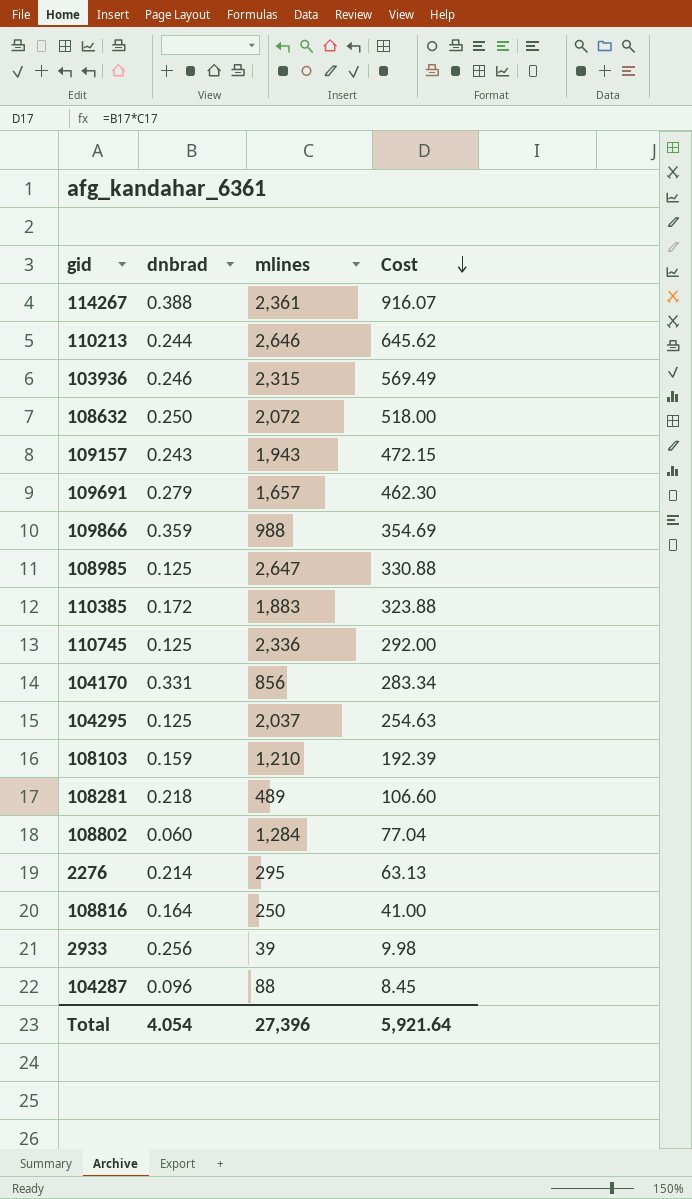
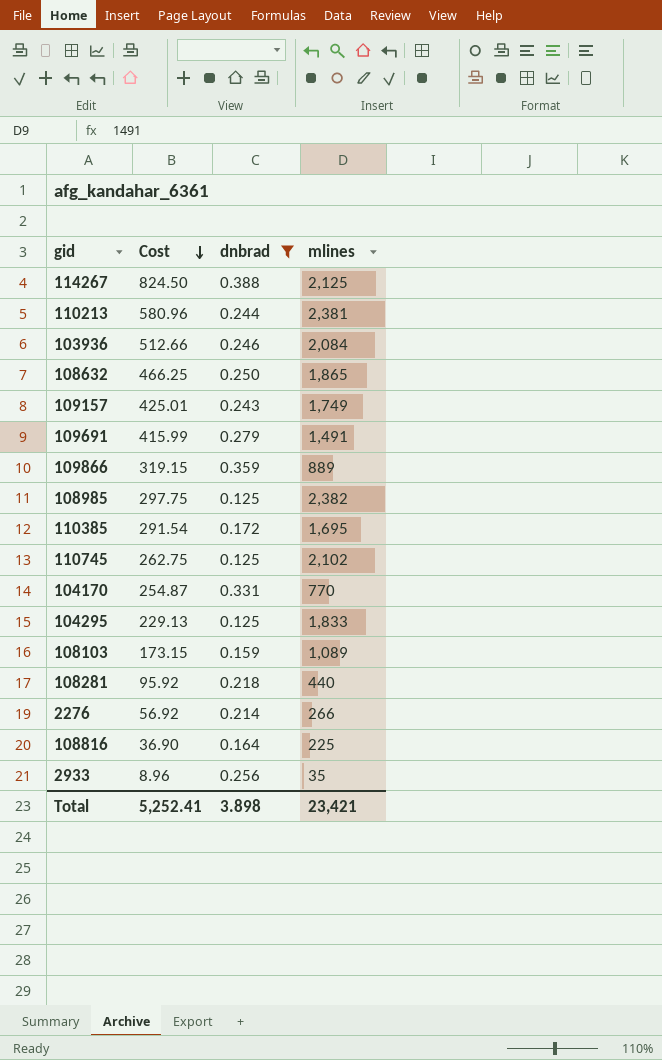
filter: none -> dnbrad >= 0.125
column Cost | position: 4 -> 2
114267 | Cost: 916.07 -> 824.50
114267 | mlines: 2,361 -> 2,125
110213 | Cost: 645.62 -> 580.96
110213 | mlines: 2,646 -> 2,381
103936 | Cost: 569.49 -> 512.66
103936 | mlines: 2,315 -> 2,084
108632 | Cost: 518.00 -> 466.25
108632 | mlines: 2,072 -> 1,865
109157 | Cost: 472.15 -> 425.01
109157 | mlines: 1,943 -> 1,749
109691 | Cost: 462.30 -> 415.99
109691 | mlines: 1,657 -> 1,491
109866 | Cost: 354.69 -> 319.15
109866 | mlines: 988 -> 889
108985 | Cost: 330.88 -> 297.75
108985 | mlines: 2,647 -> 2,382
110385 | Cost: 323.88 -> 291.54
110385 | mlines: 1,883 -> 1,695
110745 | Cost: 292.00 -> 262.75
110745 | mlines: 2,336 -> 2,102
104170 | Cost: 283.34 -> 254.87
104170 | mlines: 856 -> 770
104295 | Cost: 254.63 -> 229.13
104295 | mlines: 2,037 -> 1,833
108103 | Cost: 192.39 -> 173.15
108103 | mlines: 1,210 -> 1,089
108281 | Cost: 106.60 -> 95.92
108281 | mlines: 489 -> 440
2276 | Cost: 63.13 -> 56.92
2276 | mlines: 295 -> 266
108816 | Cost: 41.00 -> 36.90
108816 | mlines: 250 -> 225
2933 | Cost: 9.98 -> 8.96
2933 | mlines: 39 -> 35
Total | Cost: 5,921.64 -> 5,252.41
Total | dnbrad: 4.054 -> 3.898
Total | mlines: 27,396 -> 23,421

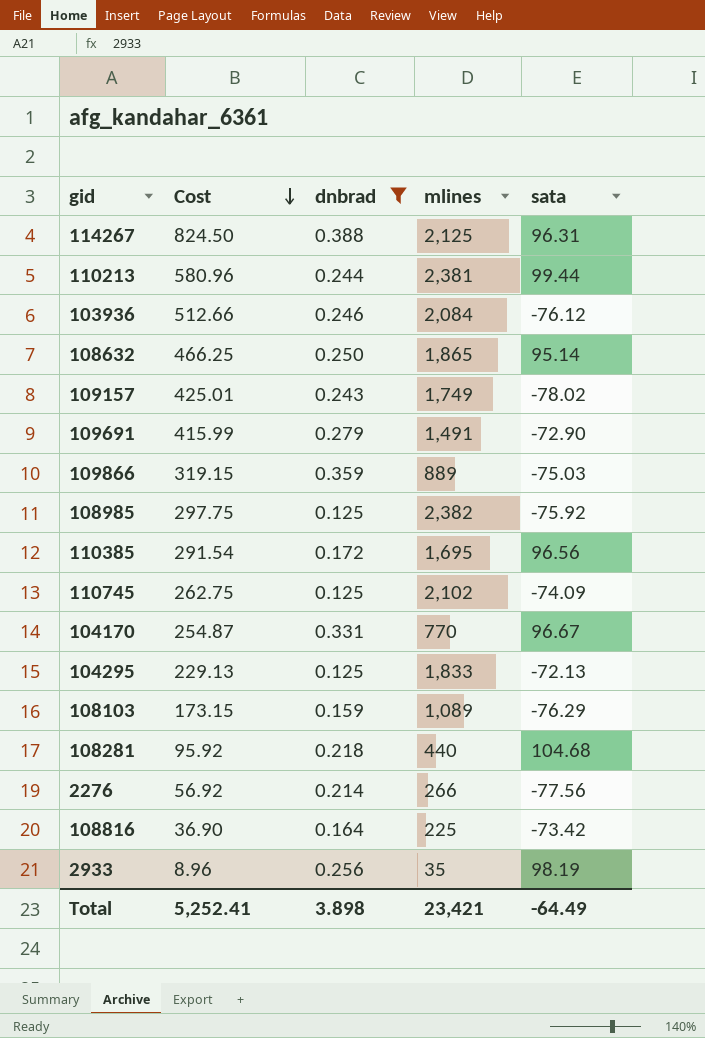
column sata | position: none -> 5

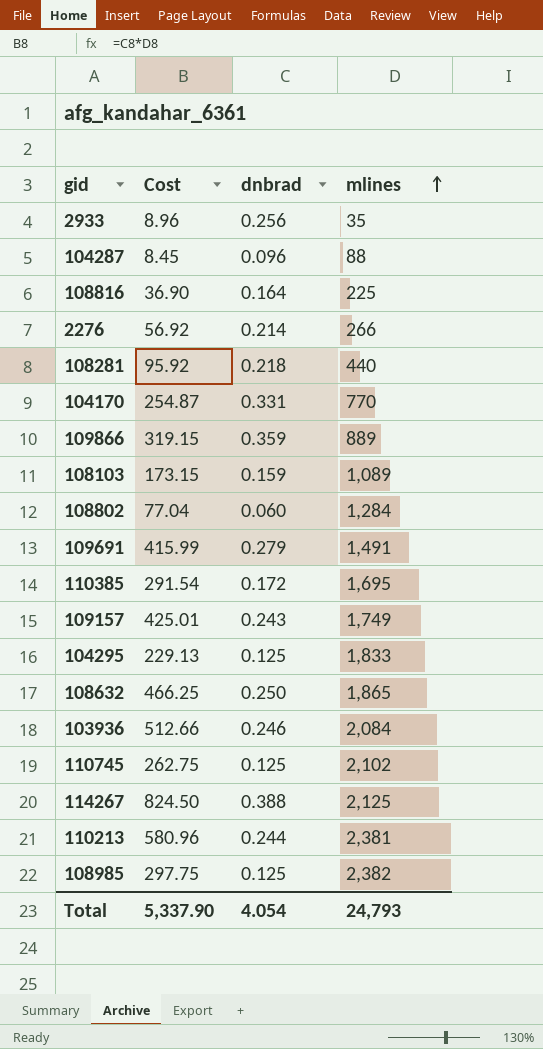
filter: dnbrad >= 0.125 -> none
row order: Cost descending -> mlines ascending
column sata | position: 5 -> none
Total | Cost: 5,252.41 -> 5,337.90
Total | dnbrad: 3.898 -> 4.054
Total | mlines: 23,421 -> 24,793

